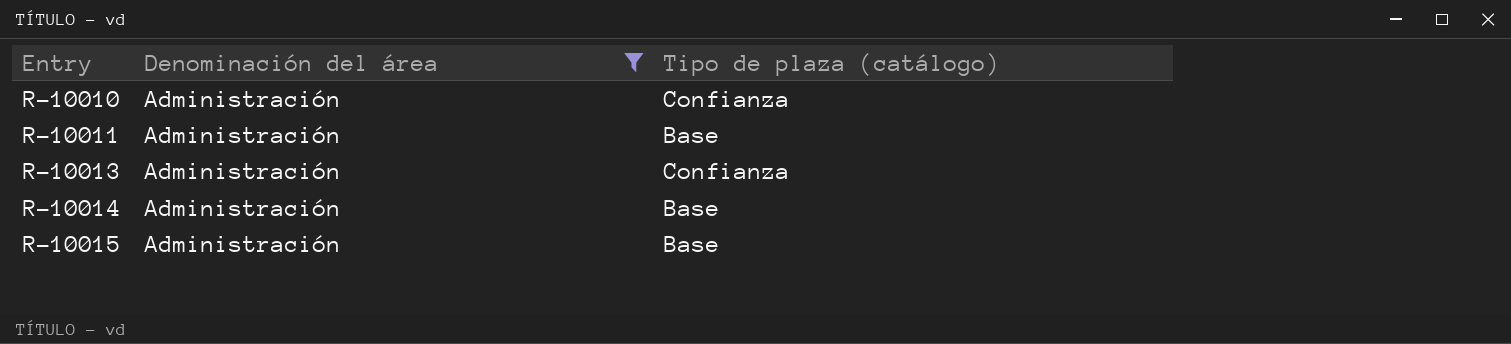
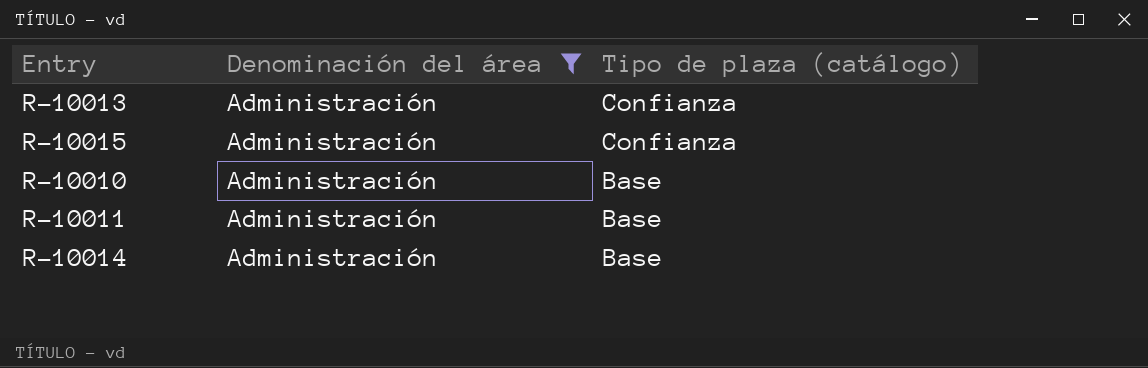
row order: Entry ascending -> Tipo de plaza (catálogo) descending
R-10015 | Tipo de plaza (catálogo): Base -> Confianza
R-10010 | Tipo de plaza (catálogo): Confianza -> Base

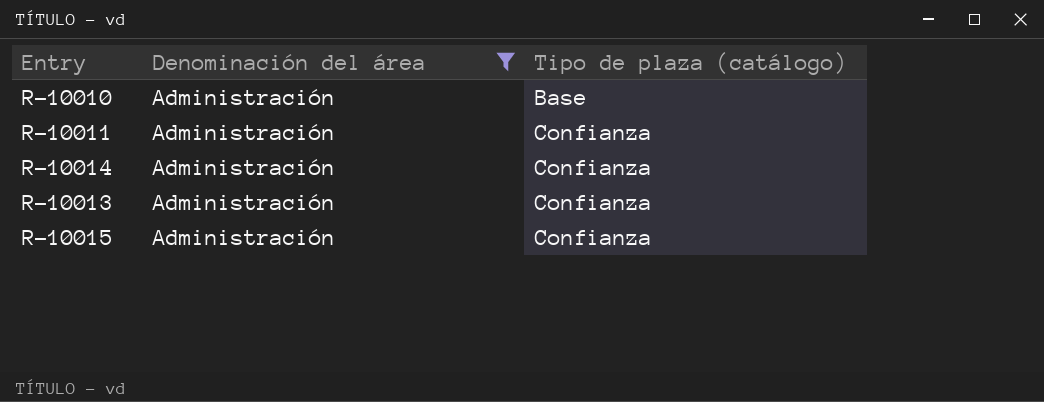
row order: Tipo de plaza (catálogo) descending -> Tipo de plaza (catálogo) ascending
R-10011 | Tipo de plaza (catálogo): Base -> Confianza
R-10014 | Tipo de plaza (catálogo): Base -> Confianza

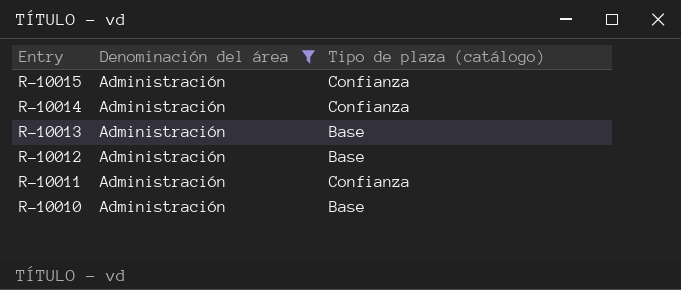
row order: Tipo de plaza (catálogo) ascending -> Entry descending
R-10013 | Tipo de plaza (catálogo): Confianza -> Base
row R-10012: none -> Administración | Base

